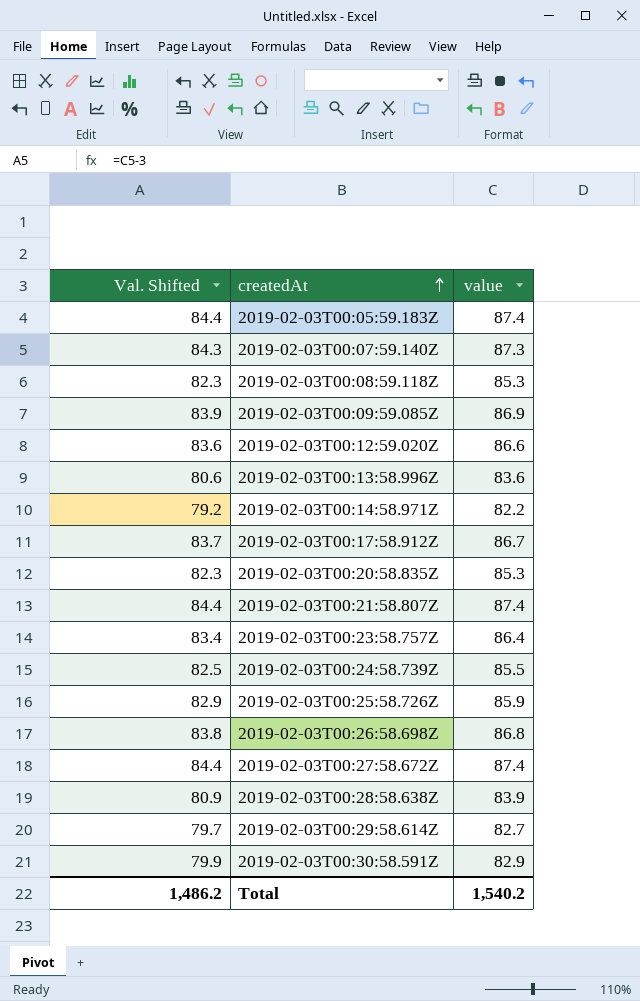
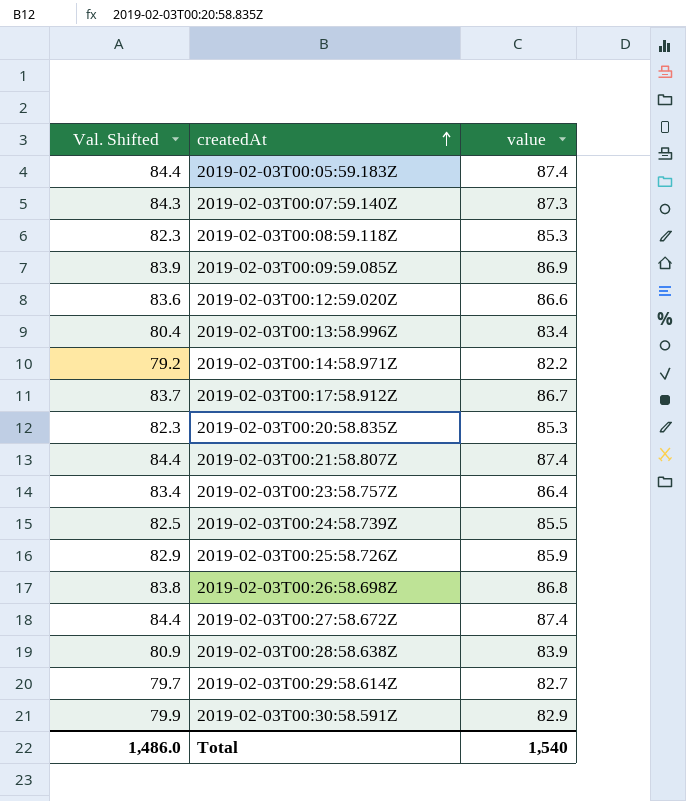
2019-02-03T00:13:58.996Z | Val. Shifted: 80.6 -> 80.4
2019-02-03T00:13:58.996Z | value: 83.6 -> 83.4
Total | Val. Shifted: 1,486.2 -> 1,486.0
Total | value: 1,540.2 -> 1,540

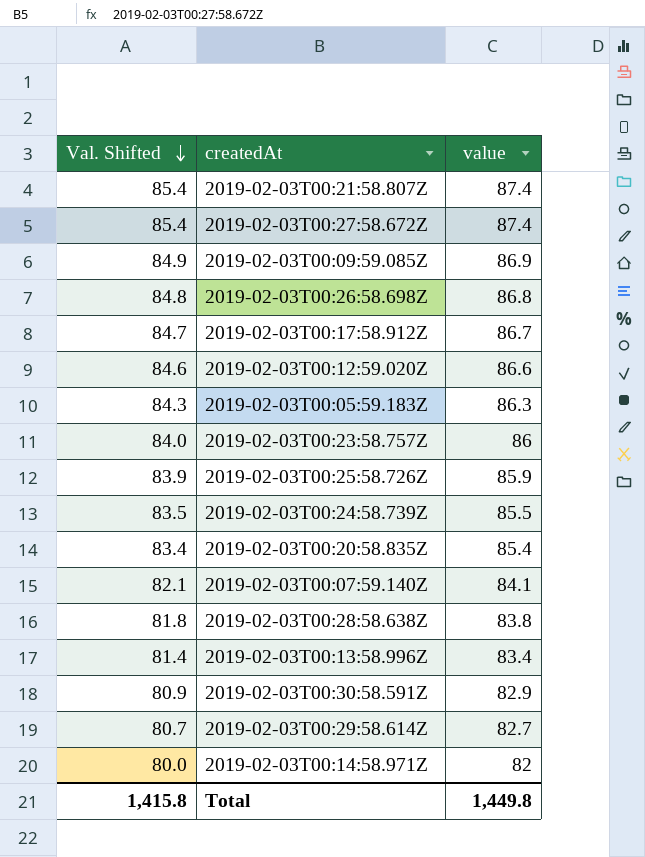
row order: createdAt ascending -> Val. Shifted descending
column Val. Shifted | formula: [value] - 3 -> [value] - 2
row 2019-02-03T00:08:59.118Z: 82.3 | 85.3 -> none
2019-02-03T00:05:59.183Z | value: 87.4 -> 86.3
2019-02-03T00:23:58.757Z | value: 86.4 -> 86
2019-02-03T00:20:58.835Z | value: 85.3 -> 85.4
2019-02-03T00:07:59.140Z | value: 87.3 -> 84.1
2019-02-03T00:28:58.638Z | value: 83.9 -> 83.8
2019-02-03T00:14:58.971Z | value: 82.2 -> 82
Total | Val. Shifted: 1,486.0 -> 1,415.8
Total | value: 1,540 -> 1,449.8

